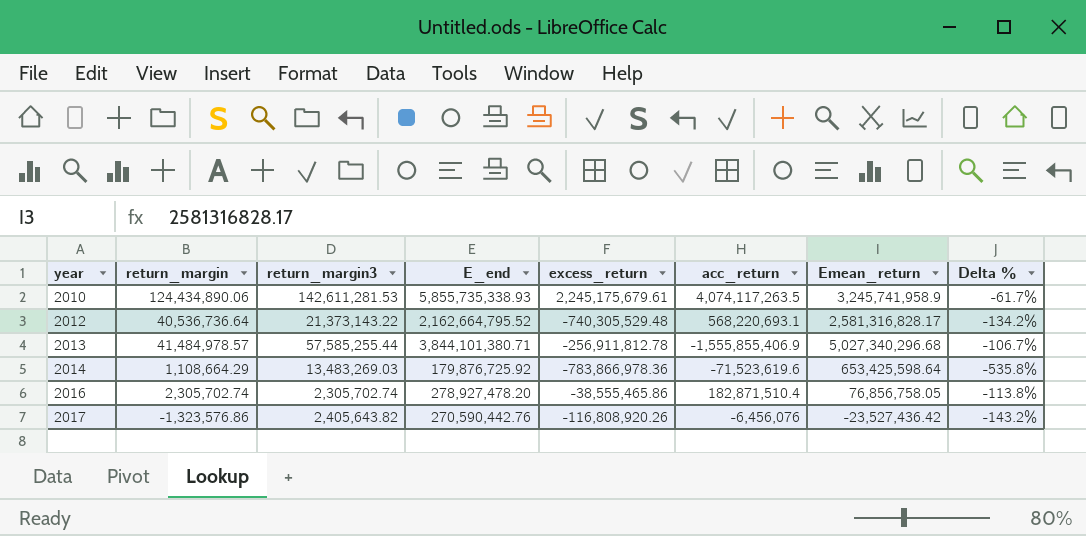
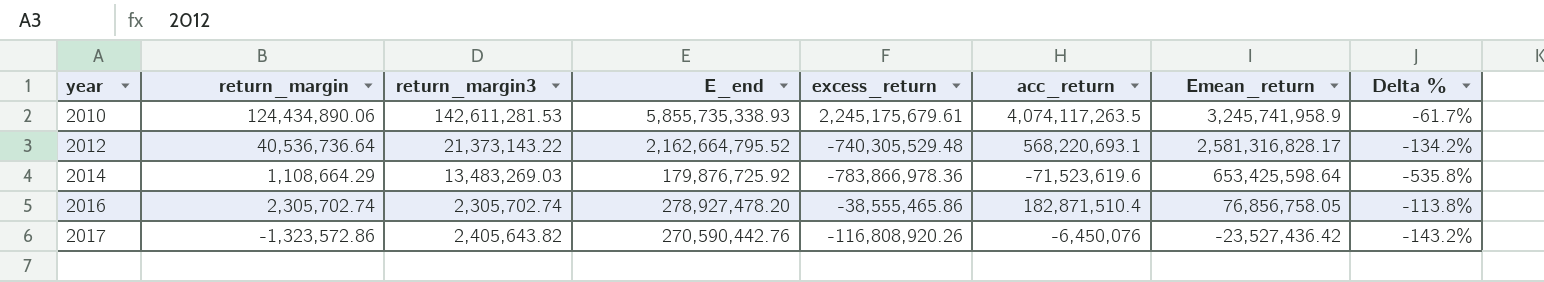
row 2013: 41,484,978.57 | 57,585,255.44 | 3,844,101,380.71 | -256,911,812.78 | -1,555,855,406.9 | 5,027,340,296.68 | -106.7% -> none
2017 | return_margin: -1,323,576.86 -> -1,323,572.86
2017 | acc_return: -6,456,076 -> -6,450,076

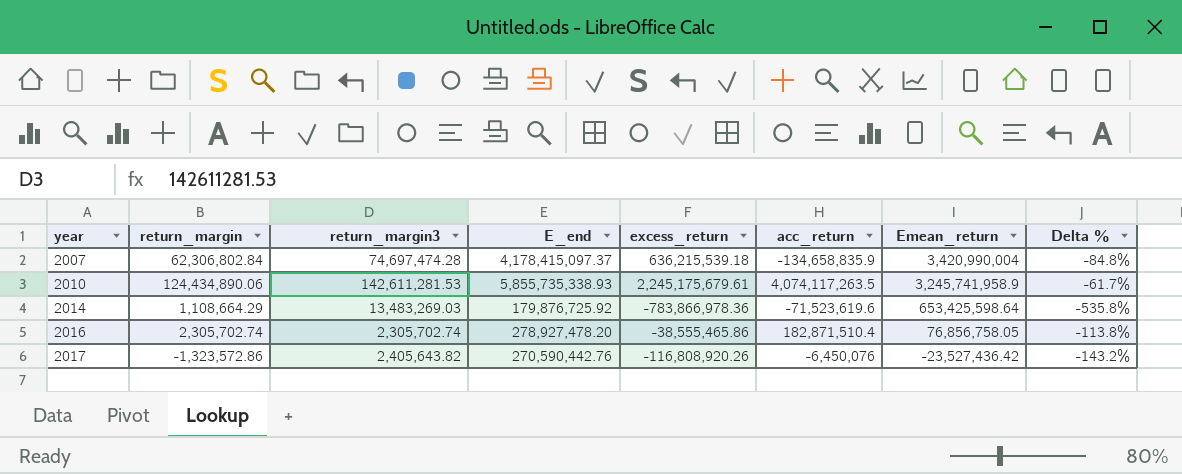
row 2012: 40,536,736.64 | 21,373,143.22 | 2,162,664,795.52 | -740,305,529.48 | 568,220,693.1 | 2,581,316,828.17 | -134.2% -> none
row 2007: none -> 62,306,802.84 | 74,697,474.28 | 4,178,415,097.37 | 636,215,539.18 | -134,658,835.9 | 3,420,990,004 | -84.8%

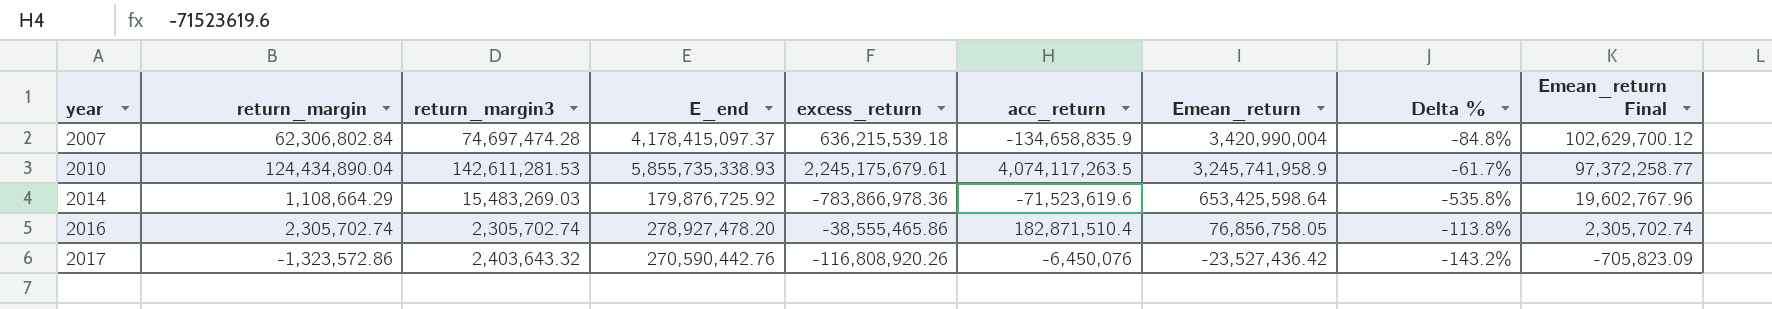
column Emean_return Final | formula: none -> [Emean_return] * 0.03
2010 | return_margin: 124,434,890.06 -> 124,434,890.04
2014 | return_margin3: 13,483,269.03 -> 15,483,269.03
2017 | return_margin3: 2,405,643.82 -> 2,403,643.32

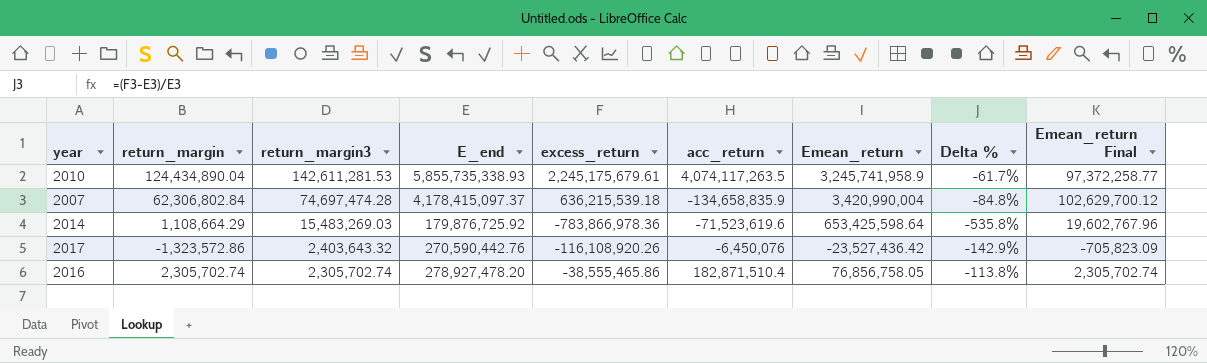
row order: year ascending -> return_margin3 descending
2017 | excess_return: -116,808,920.26 -> -116,108,920.26
2017 | Delta %: -143.2% -> -142.9%

